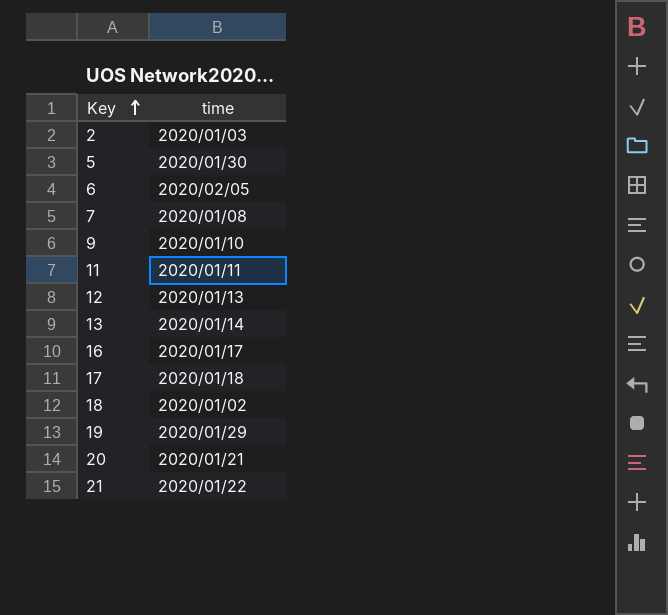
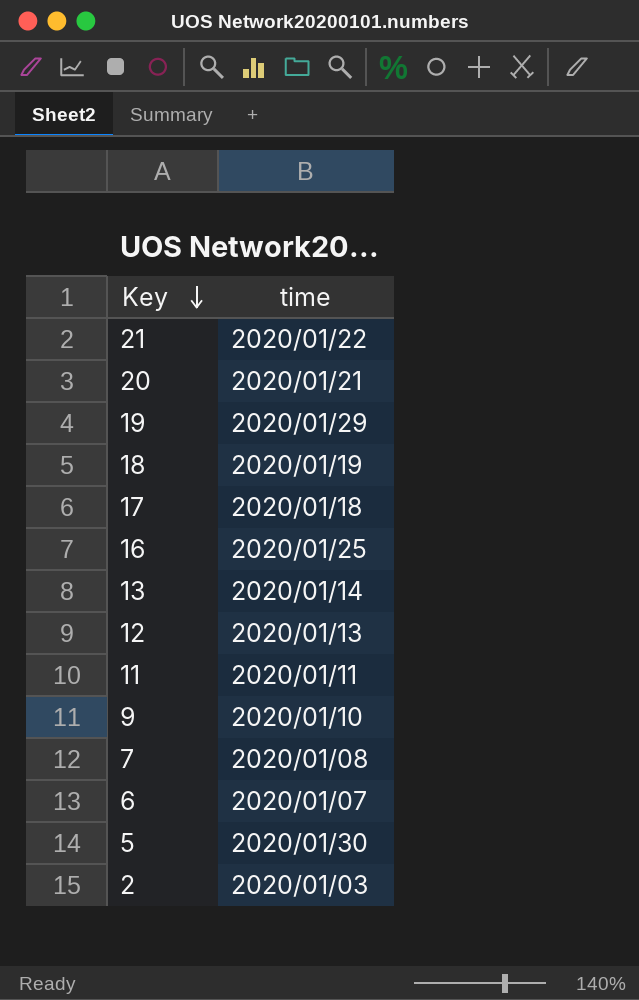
row order: Key ascending -> Key descending
18 | time: 2020/01/02 -> 2020/01/19
16 | time: 2020/01/17 -> 2020/01/25
6 | time: 2020/02/05 -> 2020/01/07

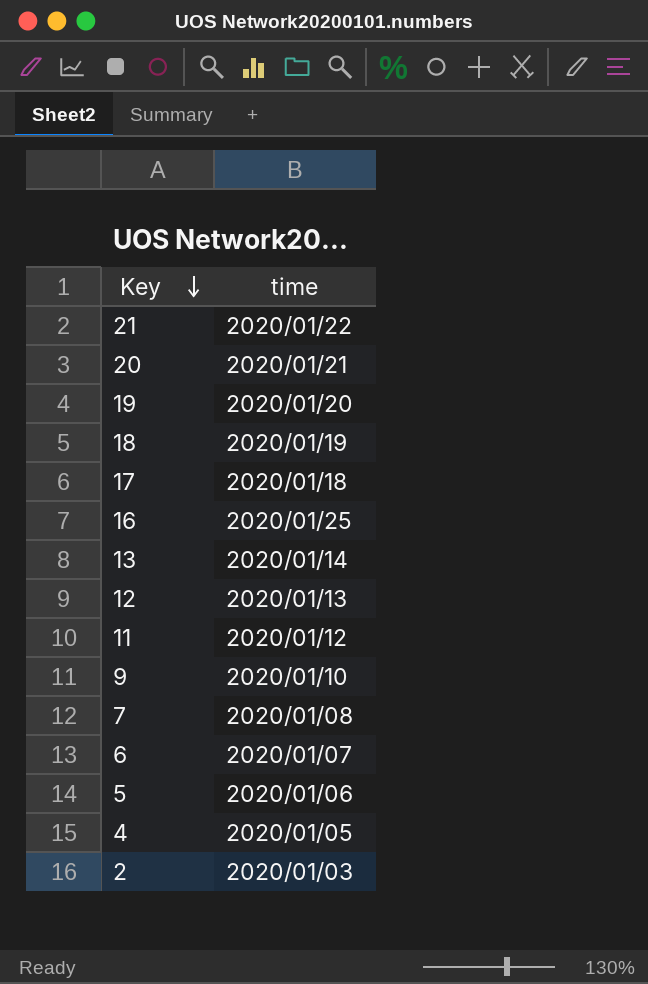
19 | time: 2020/01/29 -> 2020/01/20
11 | time: 2020/01/11 -> 2020/01/12
5 | time: 2020/01/30 -> 2020/01/06
row 4: none -> 2020/01/05

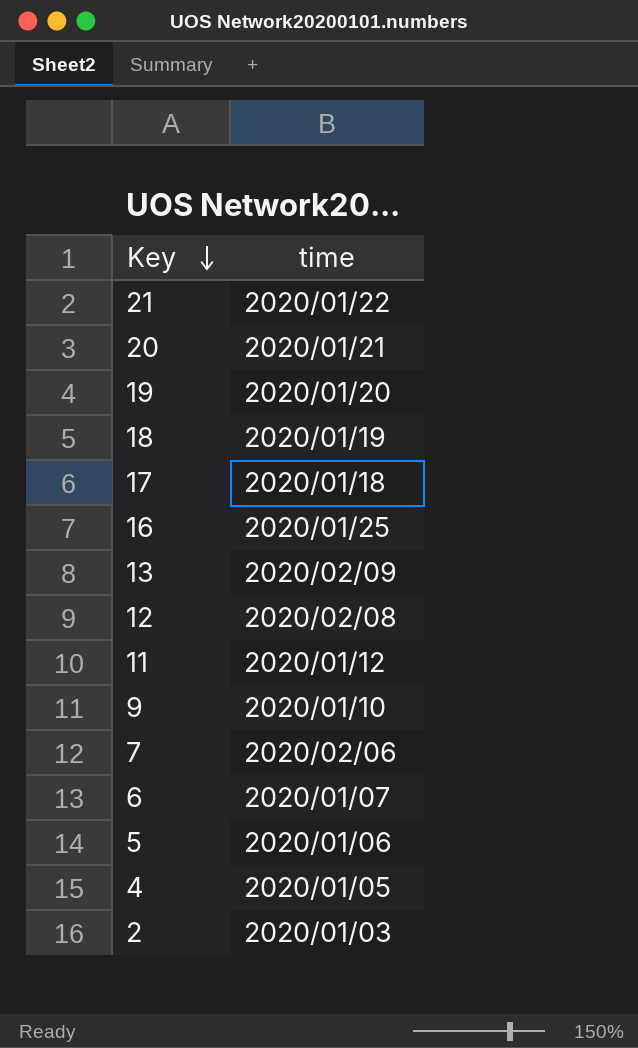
13 | time: 2020/01/14 -> 2020/02/09
12 | time: 2020/01/13 -> 2020/02/08
7 | time: 2020/01/08 -> 2020/02/06

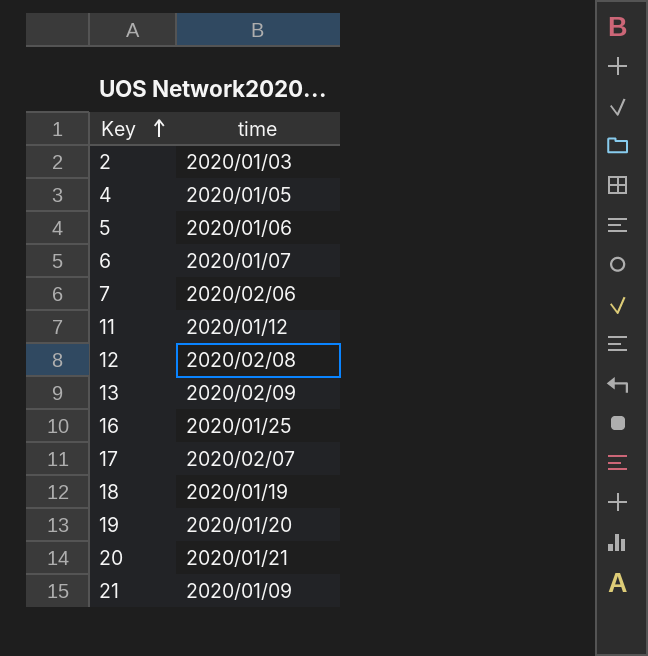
row order: Key descending -> Key ascending
row 9: 2020/01/10 -> none
17 | time: 2020/01/18 -> 2020/02/07
21 | time: 2020/01/22 -> 2020/01/09

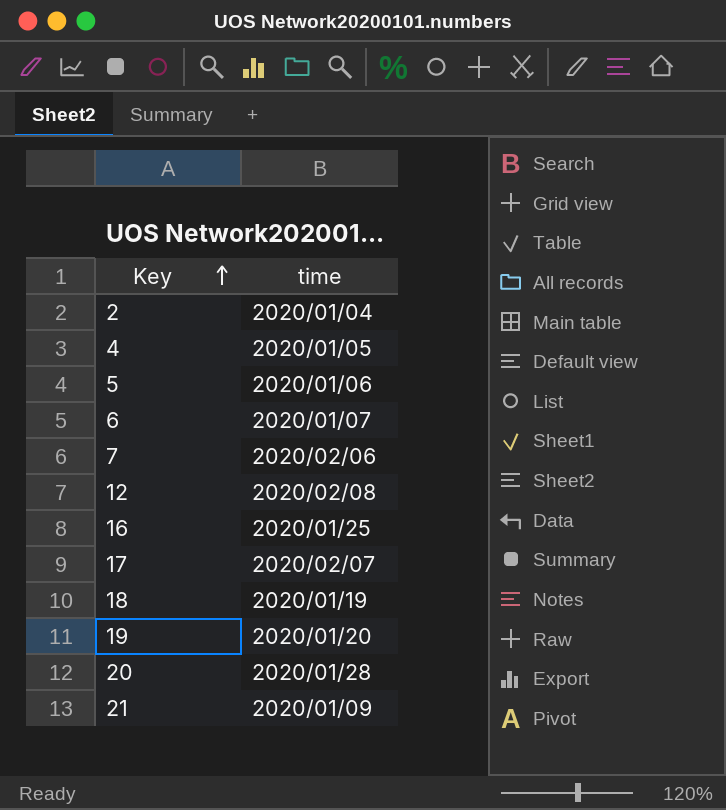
row 11: 2020/01/12 -> none
row 13: 2020/02/09 -> none
2 | time: 2020/01/03 -> 2020/01/04
20 | time: 2020/01/21 -> 2020/01/28

